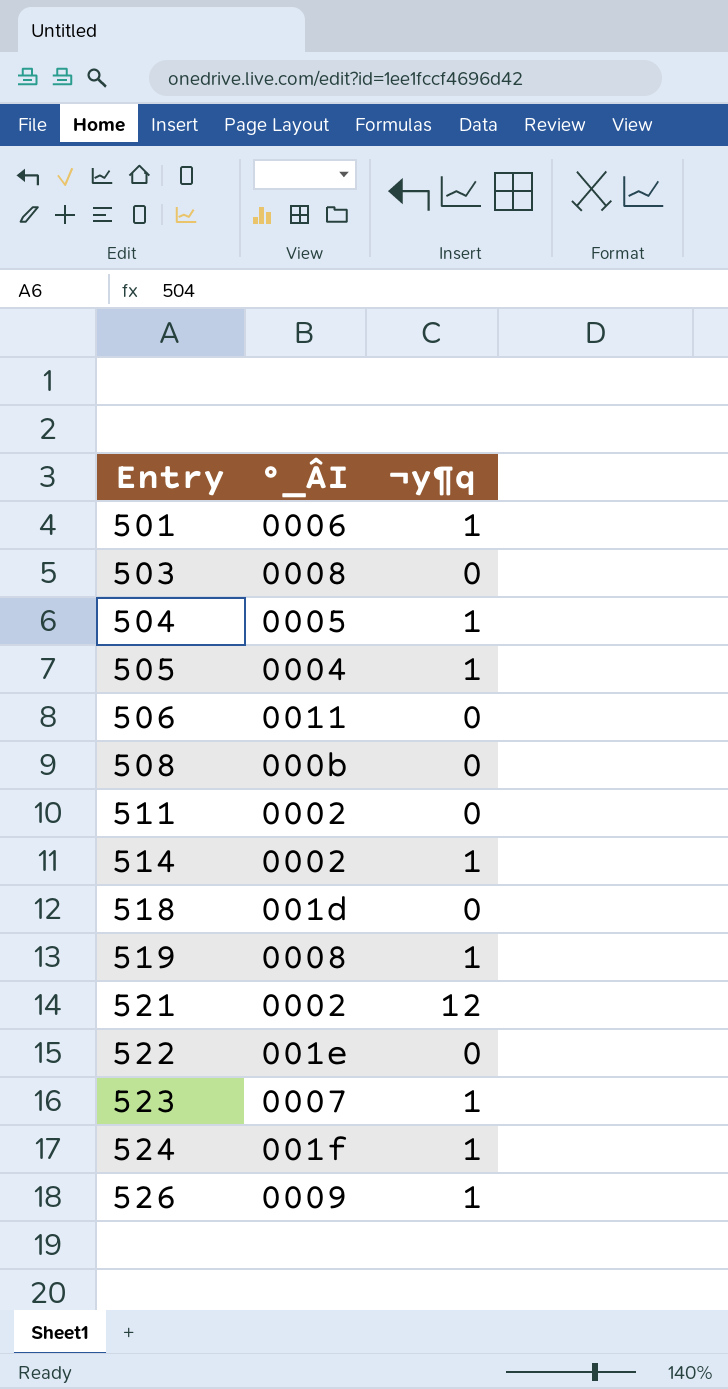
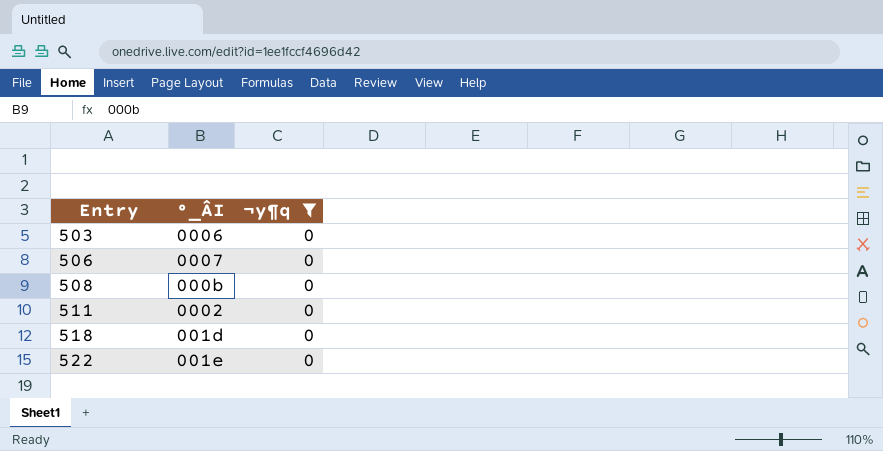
filter: none -> ¬y¶q = 0
503 | °_ÂI: 0008 -> 0006
506 | °_ÂI: 0011 -> 0007

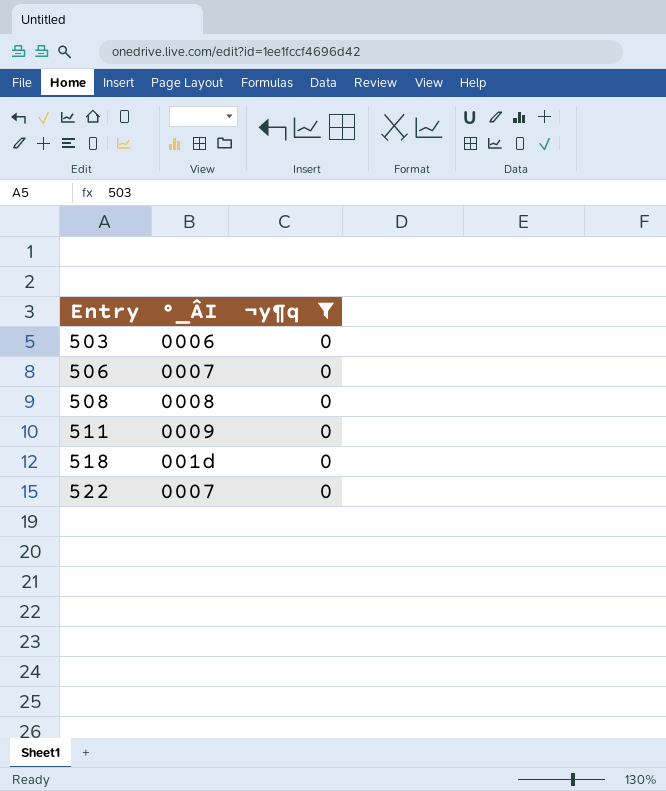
508 | °_ÂI: 000b -> 0008
511 | °_ÂI: 0002 -> 0009
522 | °_ÂI: 001e -> 0007

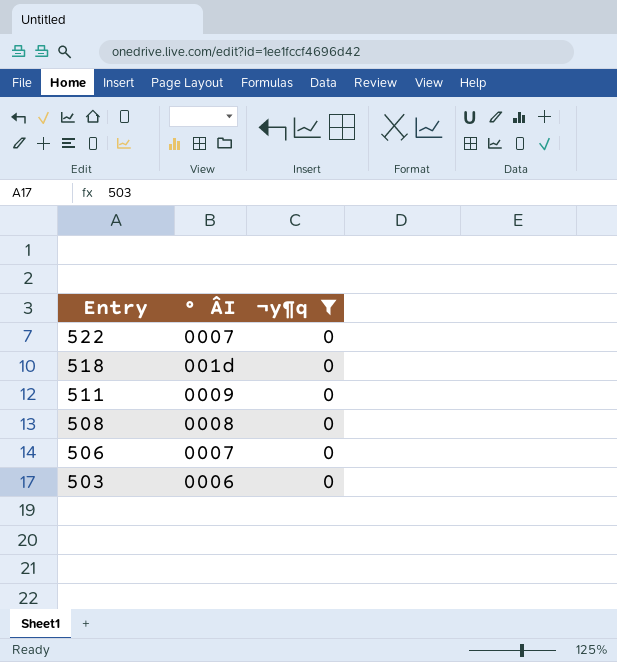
row order: Entry ascending -> Entry descending
column name: °_ÂI -> ° ÂI

